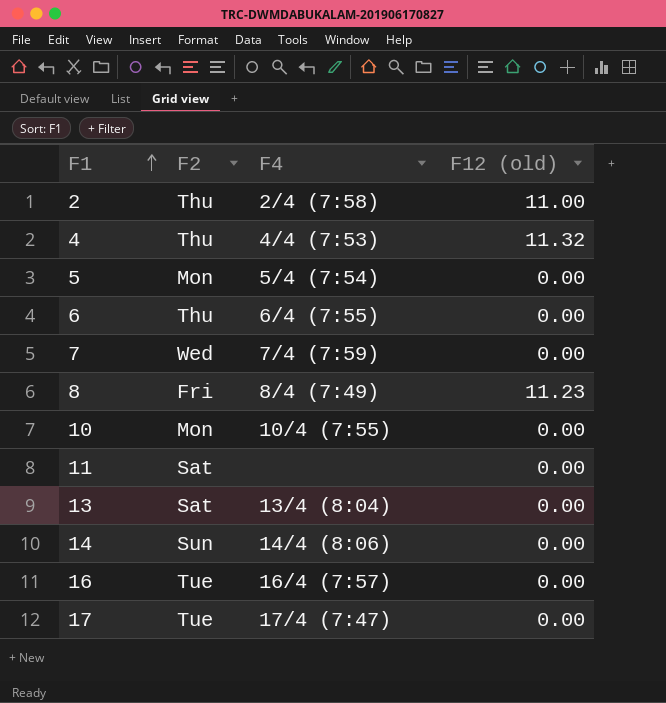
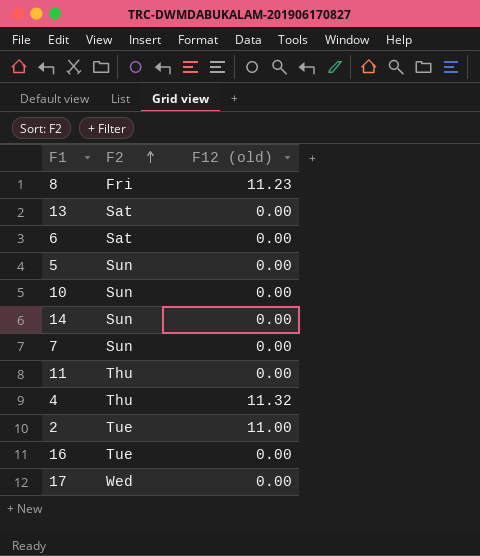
row order: F1 ascending -> F2 ascending
column F4 | position: 3 -> none
6 | F2: Thu -> Sat
5 | F2: Mon -> Sun
10 | F2: Mon -> Sun
7 | F2: Wed -> Sun
11 | F2: Sat -> Thu
2 | F2: Thu -> Tue
17 | F2: Tue -> Wed

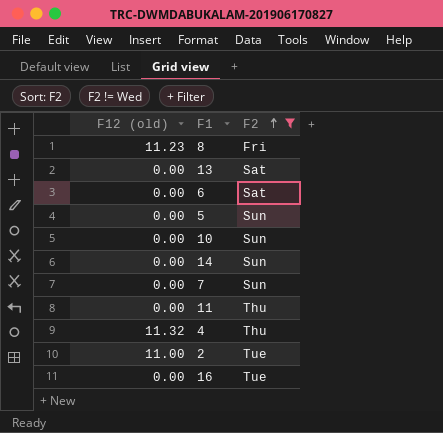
filter: none -> F2 != Wed
column F12 (old) | position: 3 -> 1

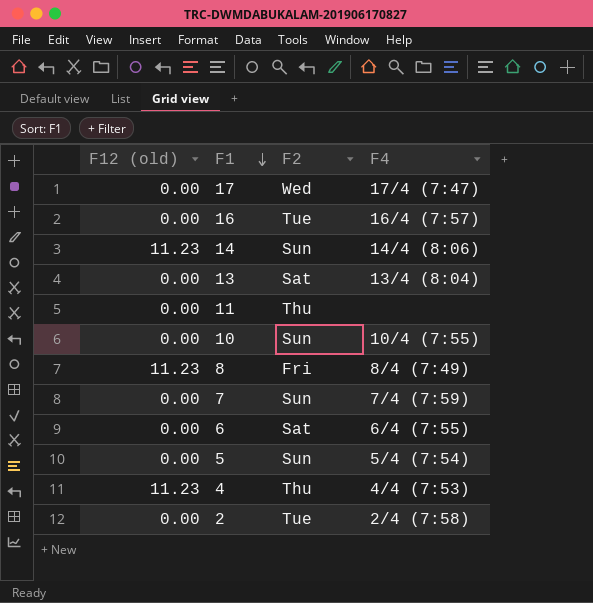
filter: F2 != Wed -> none
row order: F2 ascending -> F1 descending
column F4 | position: none -> 4
14 | F12 (old): 0.00 -> 11.23
4 | F12 (old): 11.32 -> 11.23
2 | F12 (old): 11.00 -> 0.00

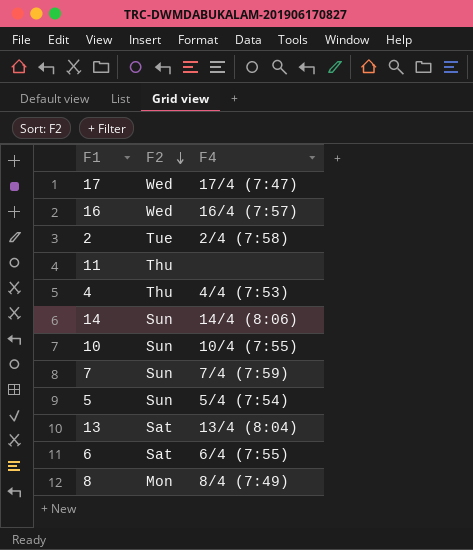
row order: F1 descending -> F2 descending
column F12 (old) | position: 1 -> none
16 | F2: Tue -> Wed
8 | F2: Fri -> Mon

